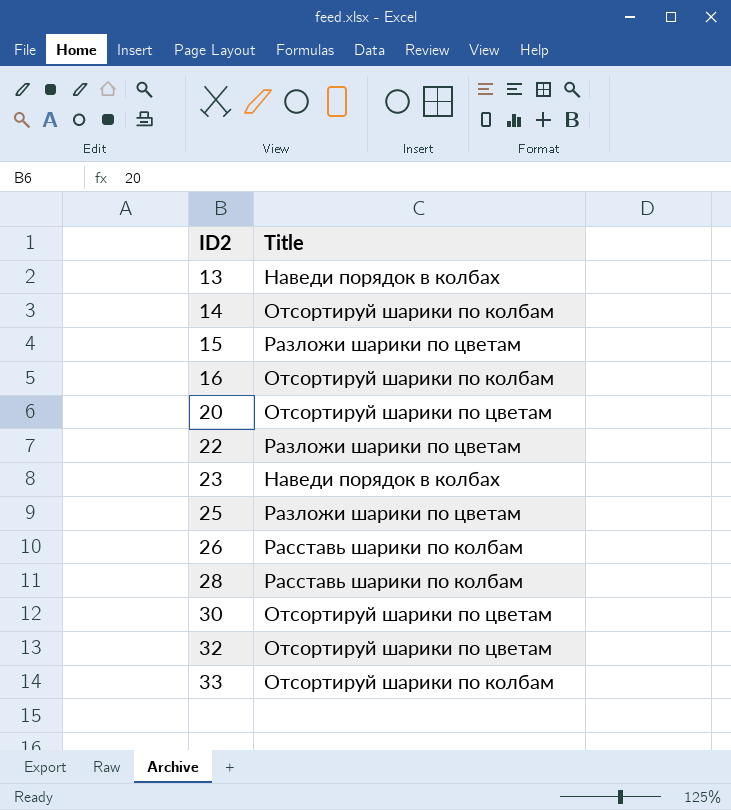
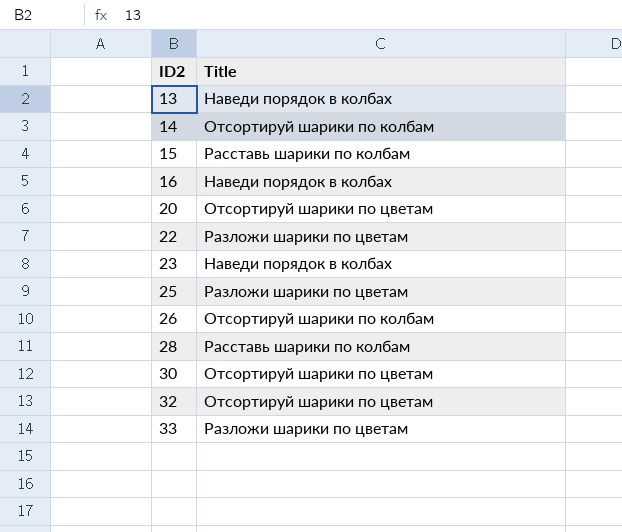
15 | Title: Разложи шарики по цветам -> Расставь шарики по колбам
16 | Title: Отсортируй шарики по колбам -> Наведи порядок в колбах
26 | Title: Расставь шарики по колбам -> Отсортируй шарики по колбам
33 | Title: Отсортируй шарики по колбам -> Разложи шарики по цветам

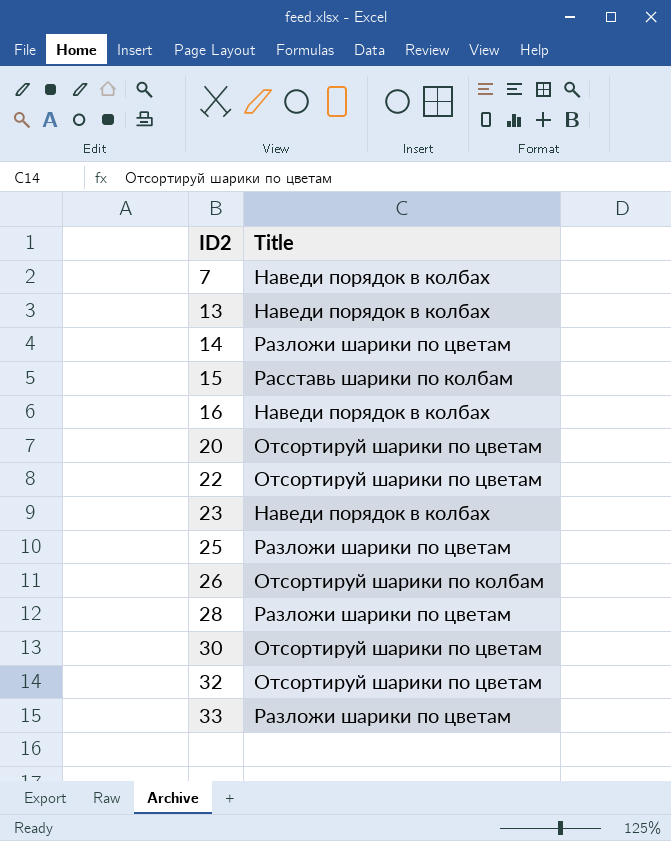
row 7: none -> Наведи порядок в колбах
14 | Title: Отсортируй шарики по колбам -> Разложи шарики по цветам
22 | Title: Разложи шарики по цветам -> Отсортируй шарики по цветам
28 | Title: Расставь шарики по колбам -> Разложи шарики по цветам

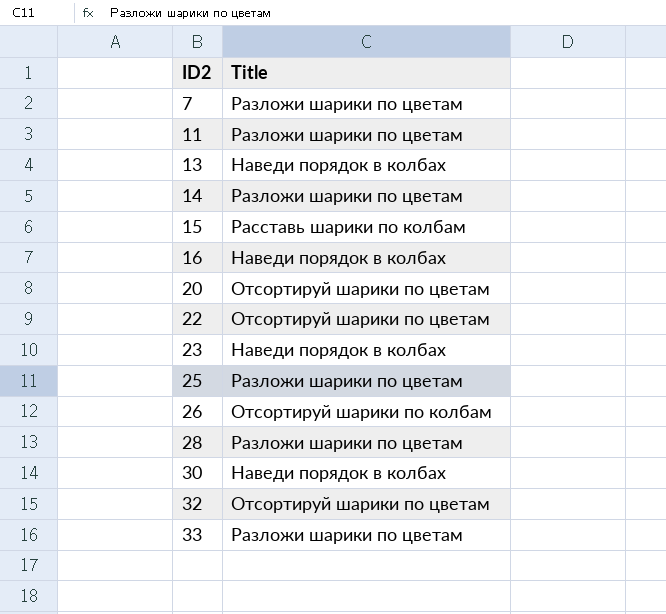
7 | Title: Наведи порядок в колбах -> Разложи шарики по цветам
row 11: none -> Разложи шарики по цветам
30 | Title: Отсортируй шарики по цветам -> Наведи порядок в колбах

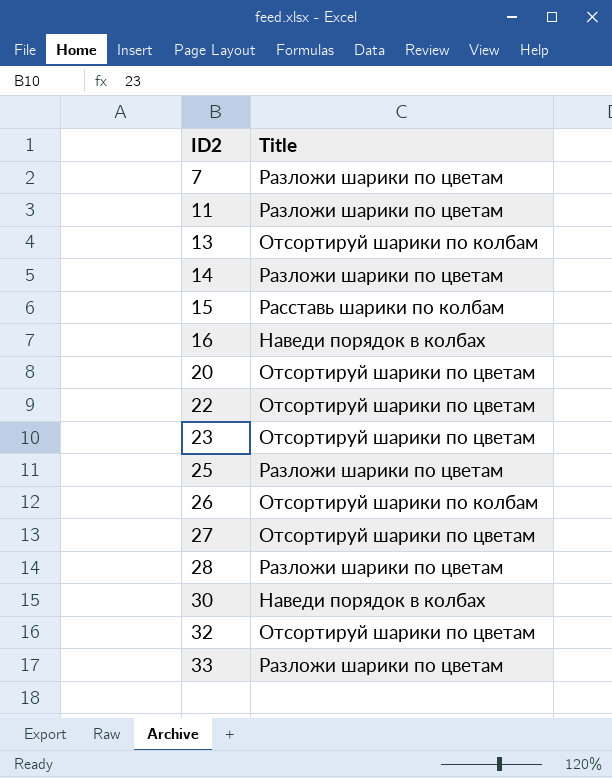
13 | Title: Наведи порядок в колбах -> Отсортируй шарики по колбам
23 | Title: Наведи порядок в колбах -> Отсортируй шарики по цветам
row 27: none -> Отсортируй шарики по цветам

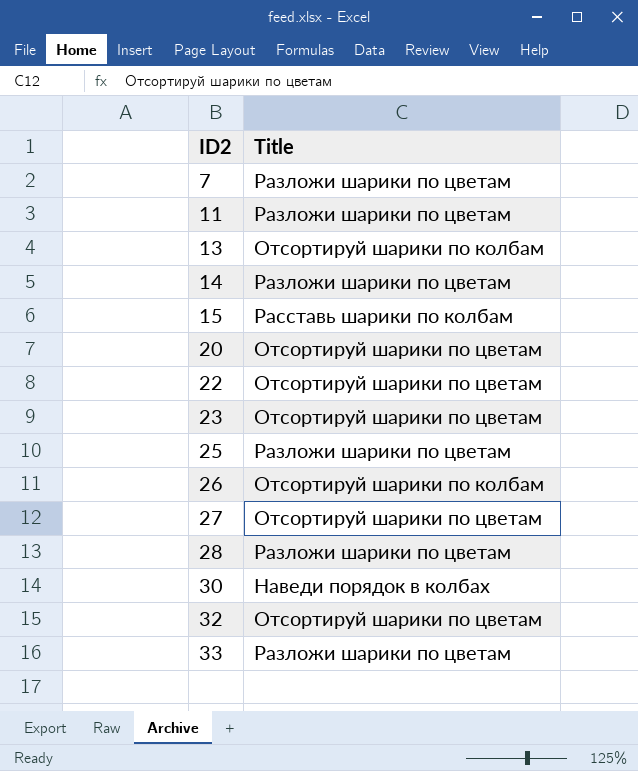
row 16: Наведи порядок в колбах -> none

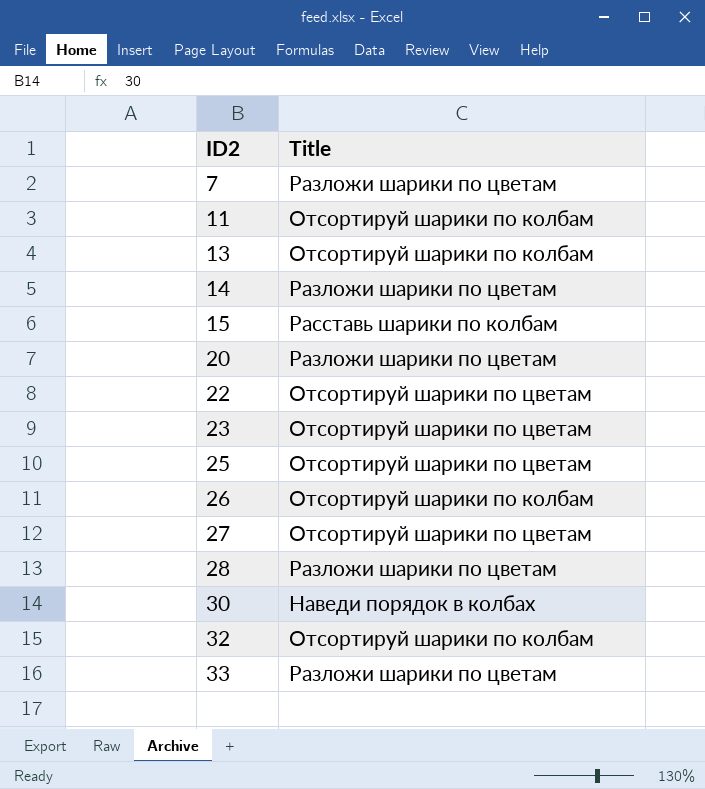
11 | Title: Разложи шарики по цветам -> Отсортируй шарики по колбам
20 | Title: Отсортируй шарики по цветам -> Разложи шарики по цветам
25 | Title: Разложи шарики по цветам -> Отсортируй шарики по цветам
32 | Title: Отсортируй шарики по цветам -> Отсортируй шарики по колбам

